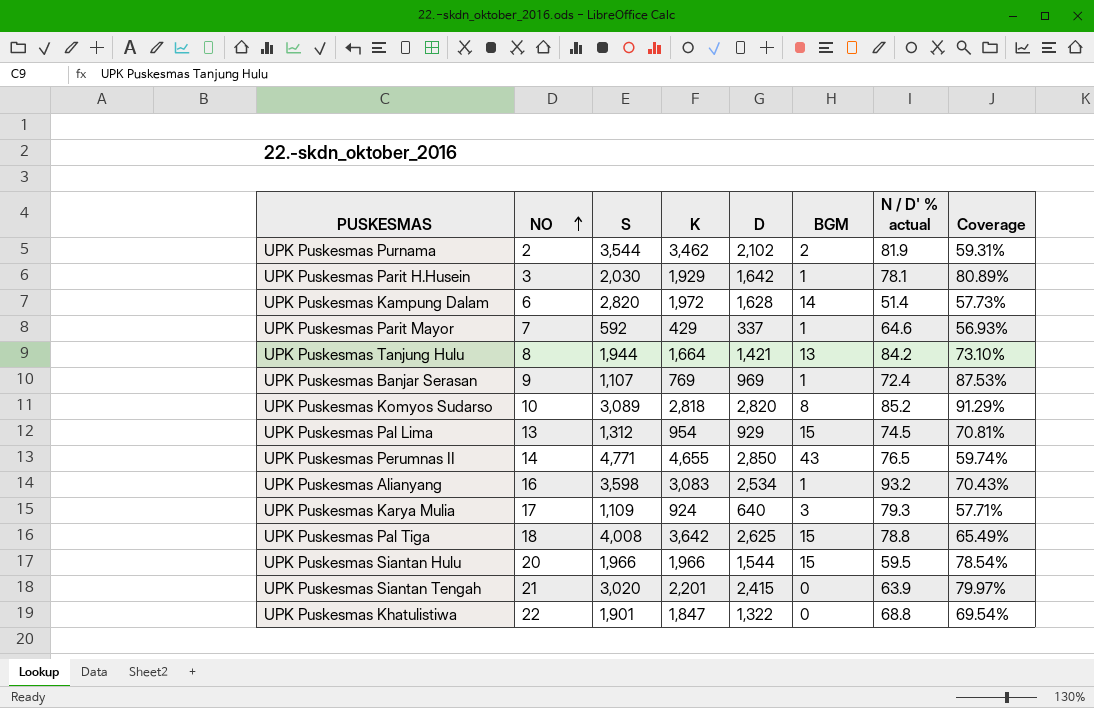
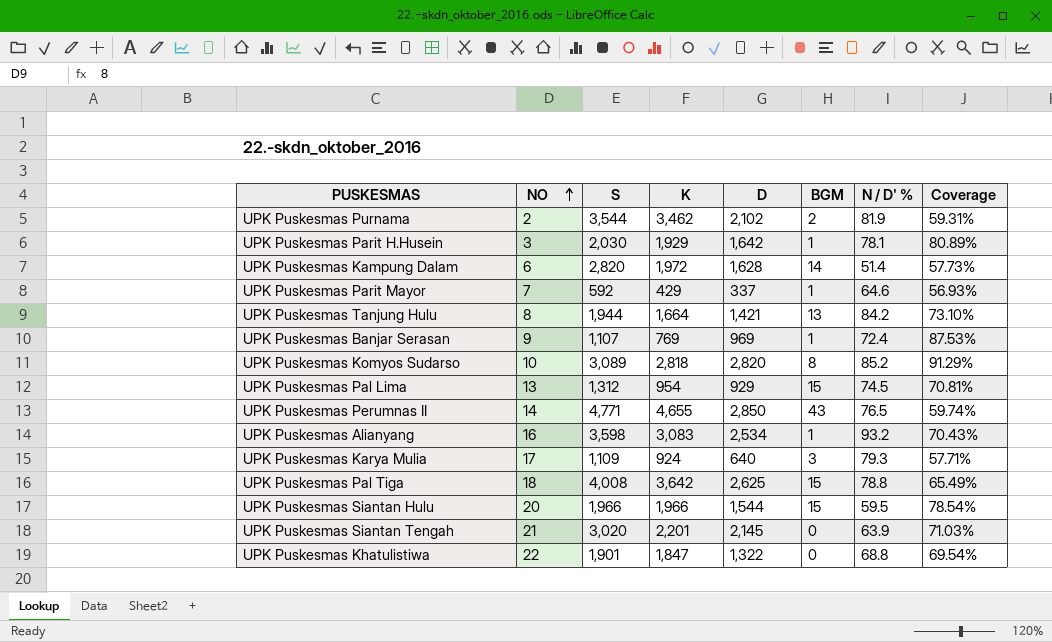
column name: N / D' % actual -> N / D' %
UPK Puskesmas Siantan Tengah | D: 2,415 -> 2,145
UPK Puskesmas Siantan Tengah | Coverage: 79.97% -> 71.03%

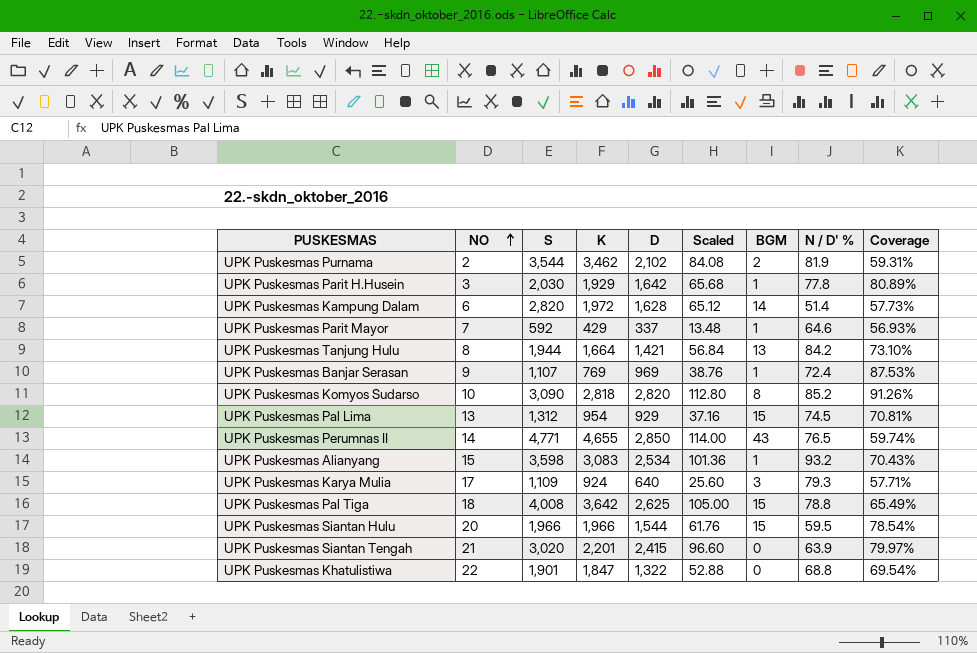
column Scaled | formula: none -> [D] * 0.04
UPK Puskesmas Parit H.Husein | N / D' %: 78.1 -> 77.8
UPK Puskesmas Komyos Sudarso | S: 3,089 -> 3,090
UPK Puskesmas Komyos Sudarso | Coverage: 91.29% -> 91.26%
UPK Puskesmas Alianyang | NO: 16 -> 15
UPK Puskesmas Siantan Tengah | D: 2,145 -> 2,415
UPK Puskesmas Siantan Tengah | Coverage: 71.03% -> 79.97%

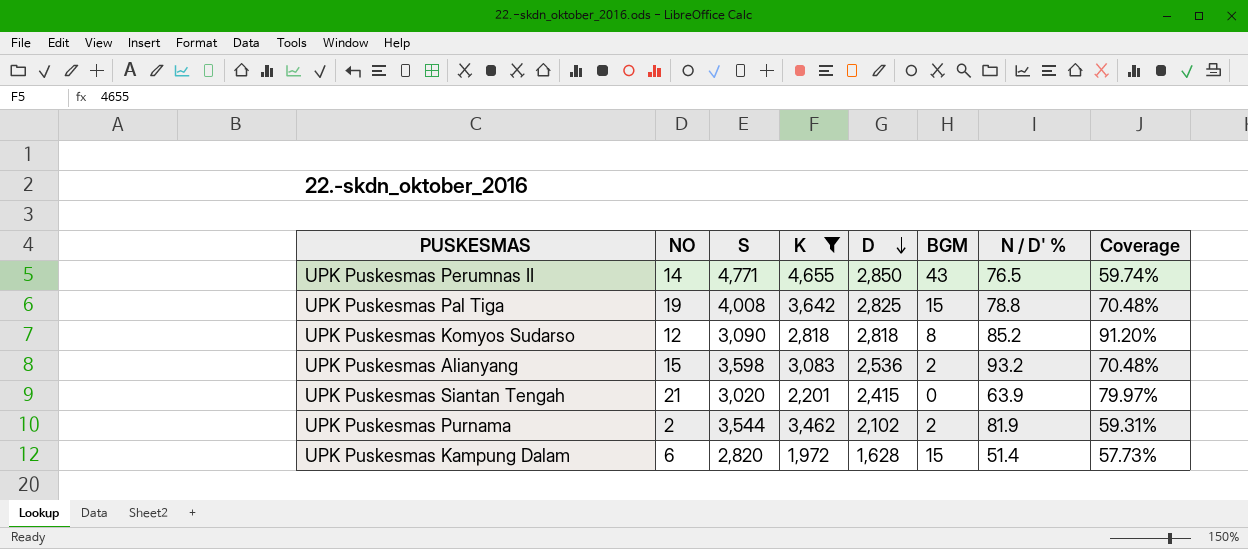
filter: none -> K >= 1,972
row order: NO ascending -> D descending
column Scaled | formula: [D] * 0.04 -> none
UPK Puskesmas Pal Tiga | NO: 18 -> 19
UPK Puskesmas Pal Tiga | D: 2,625 -> 2,825
UPK Puskesmas Pal Tiga | Coverage: 65.49% -> 70.48%
UPK Puskesmas Komyos Sudarso | NO: 10 -> 12
UPK Puskesmas Komyos Sudarso | D: 2,820 -> 2,818
UPK Puskesmas Komyos Sudarso | Coverage: 91.26% -> 91.20%
UPK Puskesmas Alianyang | D: 2,534 -> 2,536
UPK Puskesmas Alianyang | BGM: 1 -> 2
UPK Puskesmas Alianyang | Coverage: 70.43% -> 70.48%
UPK Puskesmas Kampung Dalam | BGM: 14 -> 15

